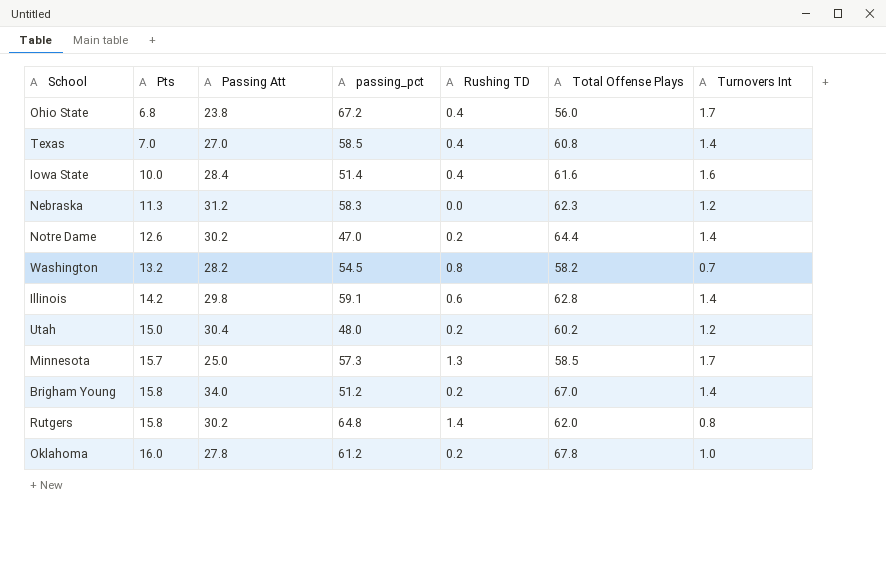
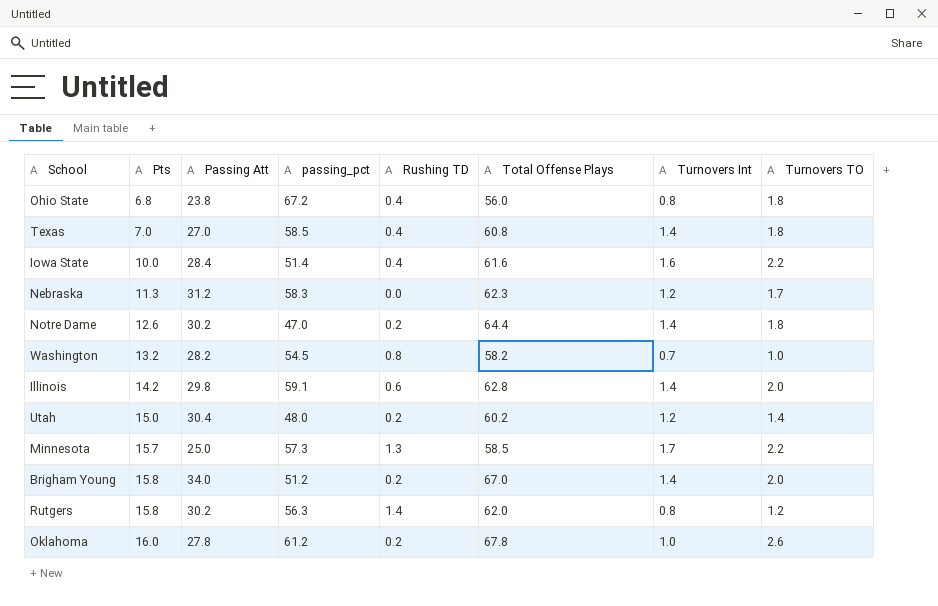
column Turnovers TO | position: none -> 8
Ohio State | Turnovers Int: 1.7 -> 0.8
Rutgers | passing_pct: 64.8 -> 56.3

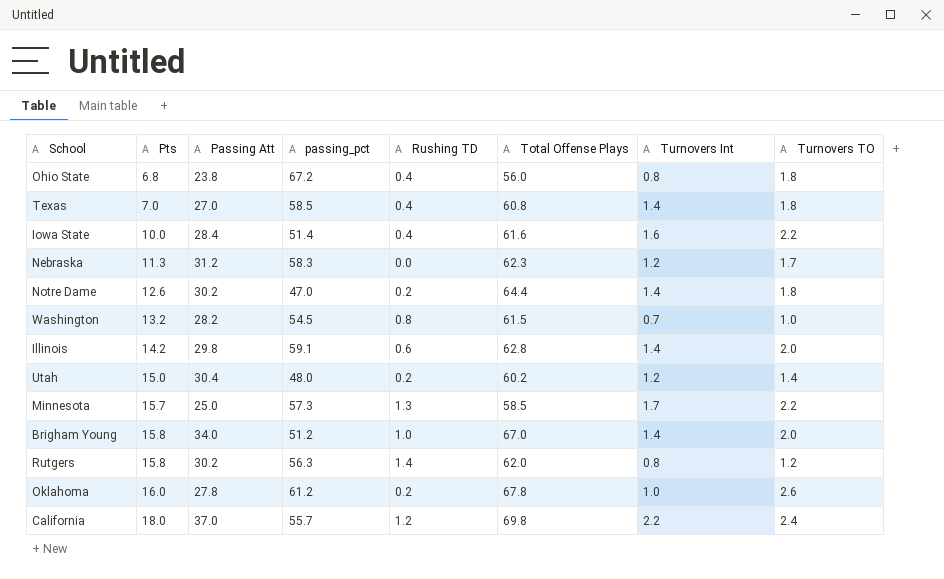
Washington | Total Offense Plays: 58.2 -> 61.5
Brigham Young | Rushing TD: 0.2 -> 1.0
row California: none -> 18.0 | 37.0 | 55.7 | 1.2 | 69.8 | 2.2 | 2.4

